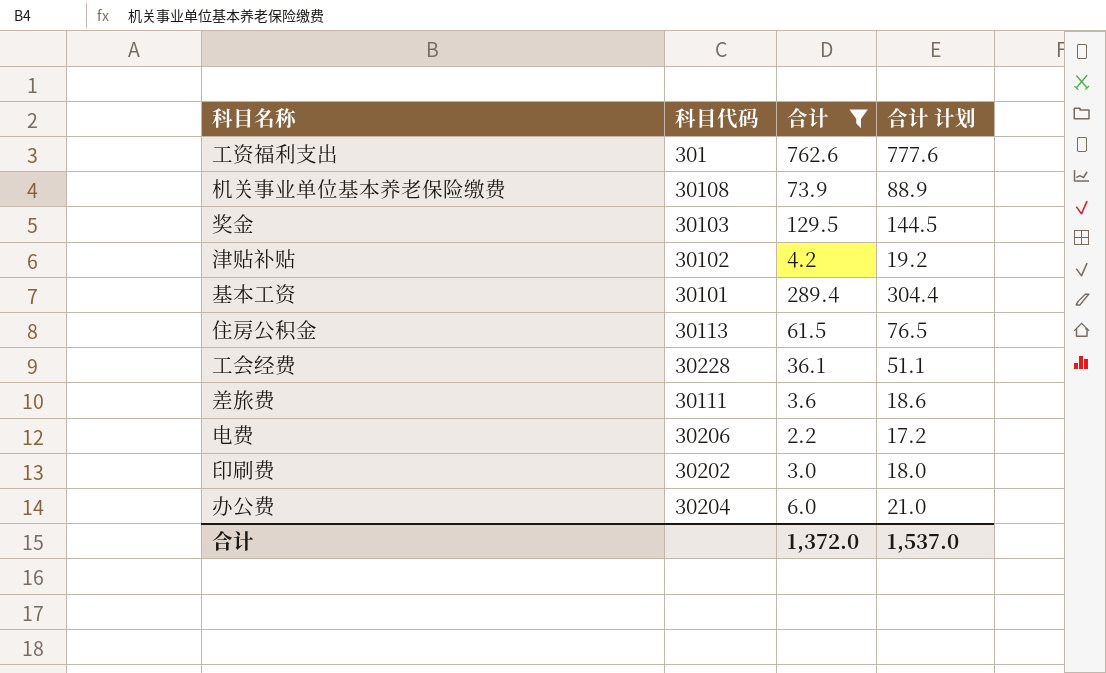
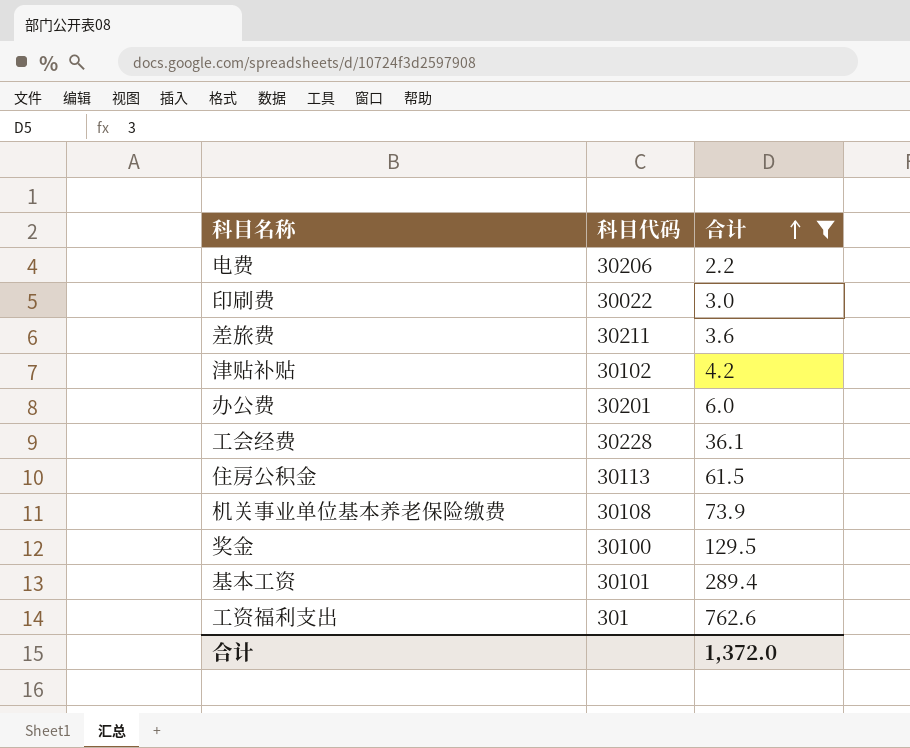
row order: none -> 合计 ascending
column 合计 计划 | formula: [合计] + 15 -> none
印刷费 | 科目代码: 30202 -> 30022
差旅费 | 科目代码: 30111 -> 30211
办公费 | 科目代码: 30204 -> 30201
奖金 | 科目代码: 30103 -> 30100

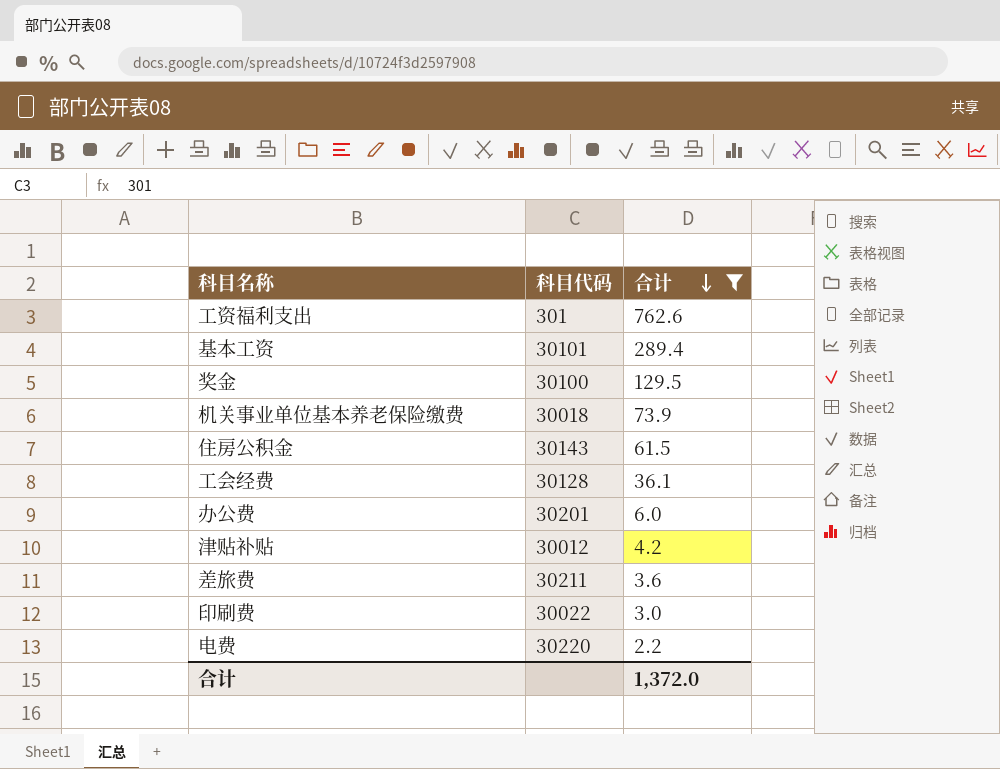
row order: 合计 ascending -> 合计 descending
机关事业单位基本养老保险缴费 | 科目代码: 30108 -> 30018
住房公积金 | 科目代码: 30113 -> 30143
工会经费 | 科目代码: 30228 -> 30128
津贴补贴 | 科目代码: 30102 -> 30012
电费 | 科目代码: 30206 -> 30220

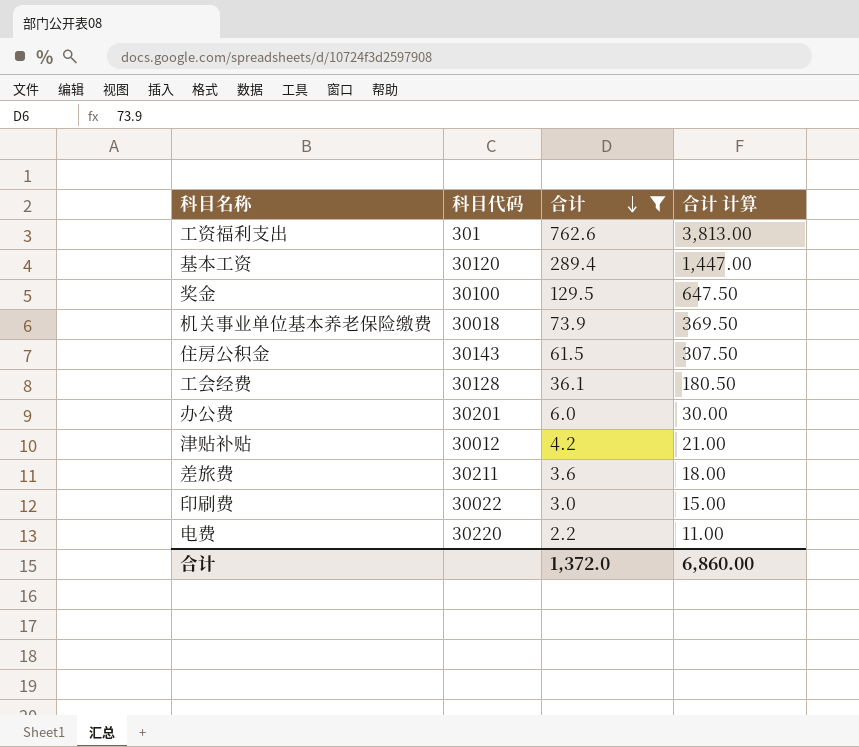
column 合计 计算 | formula: none -> [合计] * 5
基本工资 | 科目代码: 30101 -> 30120

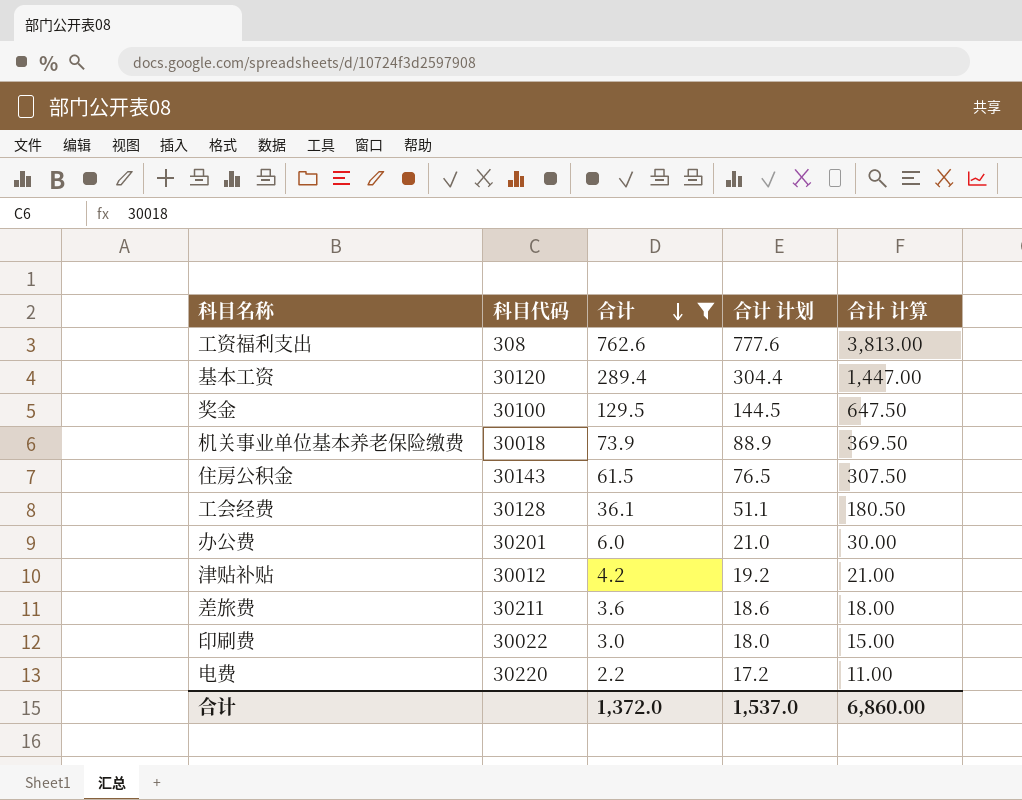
column 合计 计划 | formula: none -> [合计] + 15
工资福利支出 | 科目代码: 301 -> 308

